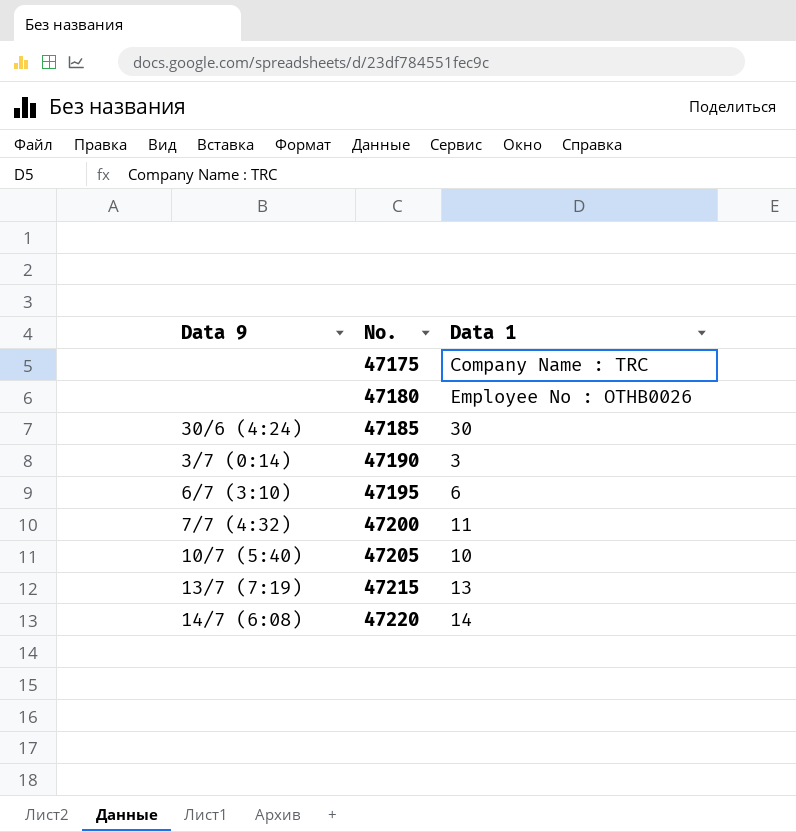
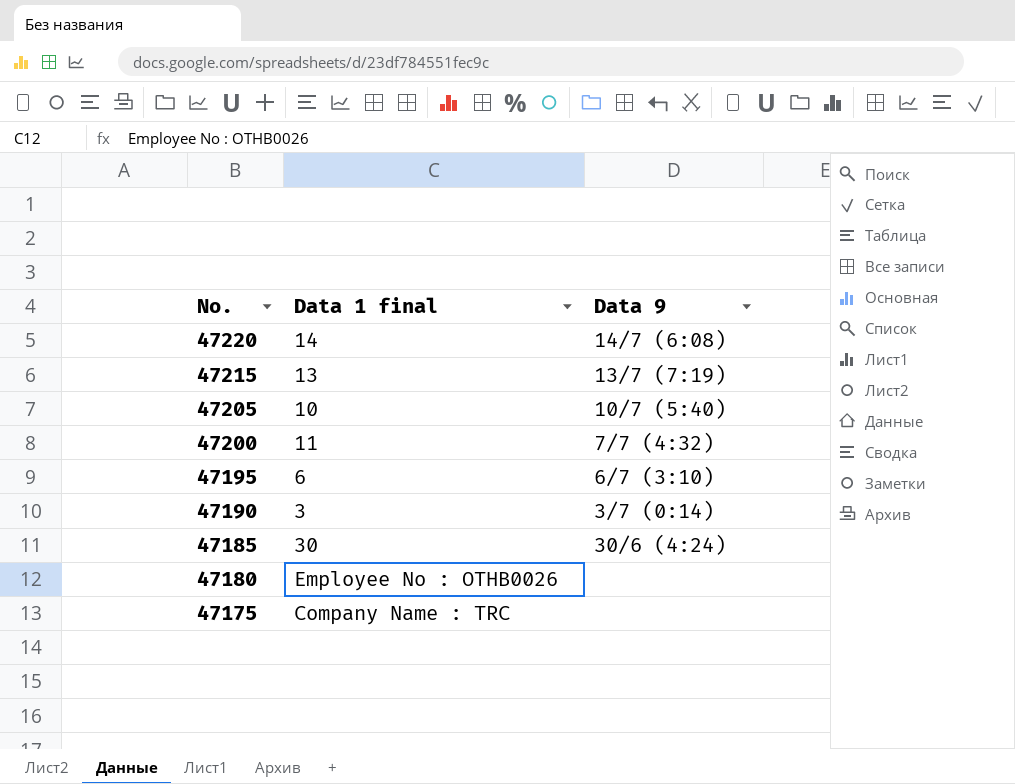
row order: No. ascending -> No. descending
column name: Data 1 -> Data 1 final
column Data 9 | position: 1 -> 3

